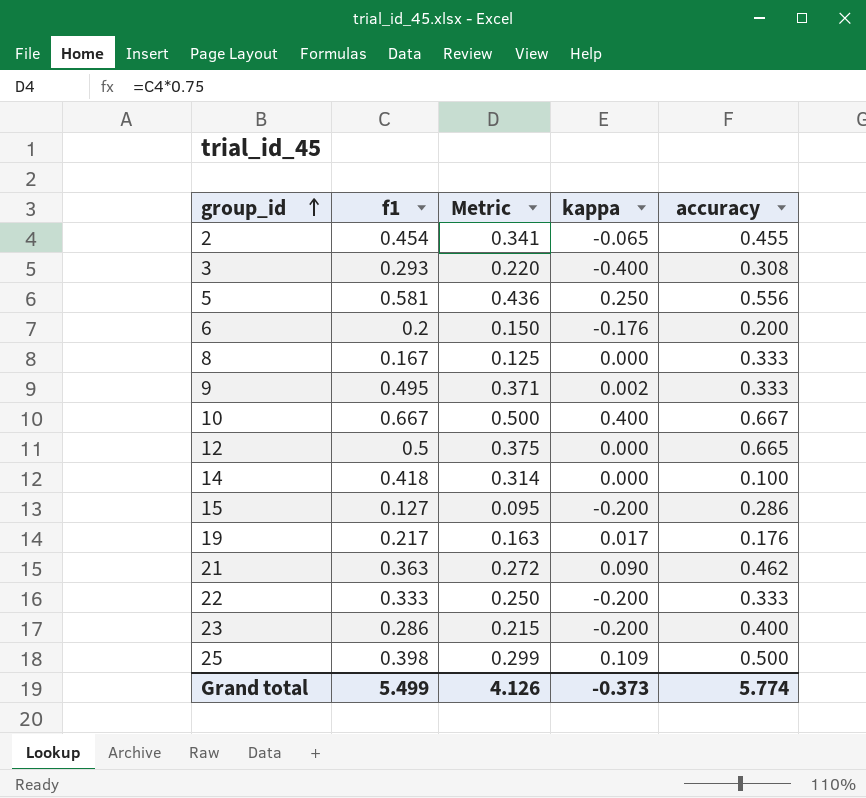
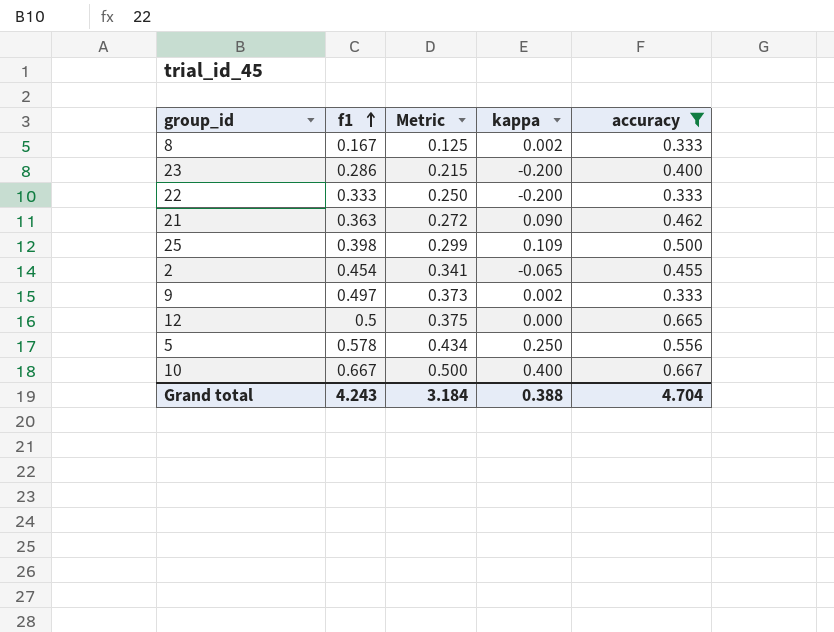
filter: none -> accuracy >= 0.333
row order: group_id ascending -> f1 ascending
8 | kappa: 0.000 -> 0.002
9 | f1: 0.495 -> 0.497
9 | Metric: 0.371 -> 0.373
5 | f1: 0.581 -> 0.578
5 | Metric: 0.436 -> 0.434
Grand total | f1: 5.499 -> 4.243
Grand total | Metric: 4.126 -> 3.184
Grand total | kappa: -0.373 -> 0.388
Grand total | accuracy: 5.774 -> 4.704

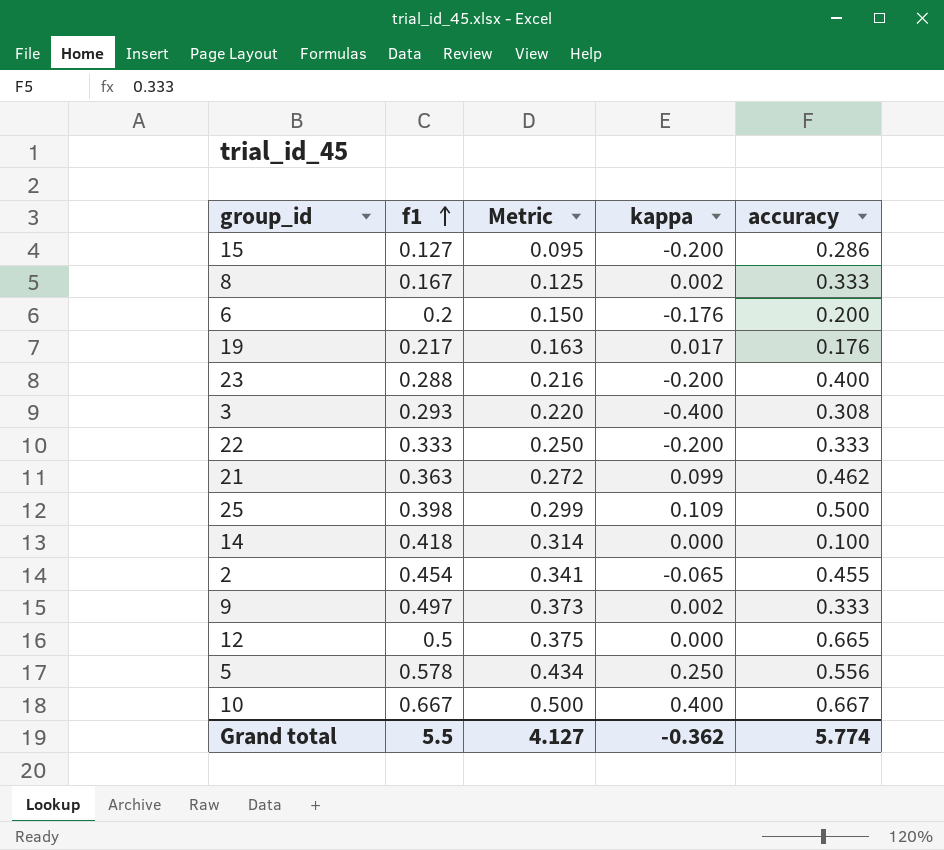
filter: accuracy >= 0.333 -> none
23 | f1: 0.286 -> 0.288
23 | Metric: 0.215 -> 0.216
21 | kappa: 0.090 -> 0.099
Grand total | f1: 4.243 -> 5.5
Grand total | Metric: 3.184 -> 4.127
Grand total | kappa: 0.388 -> -0.362
Grand total | accuracy: 4.704 -> 5.774

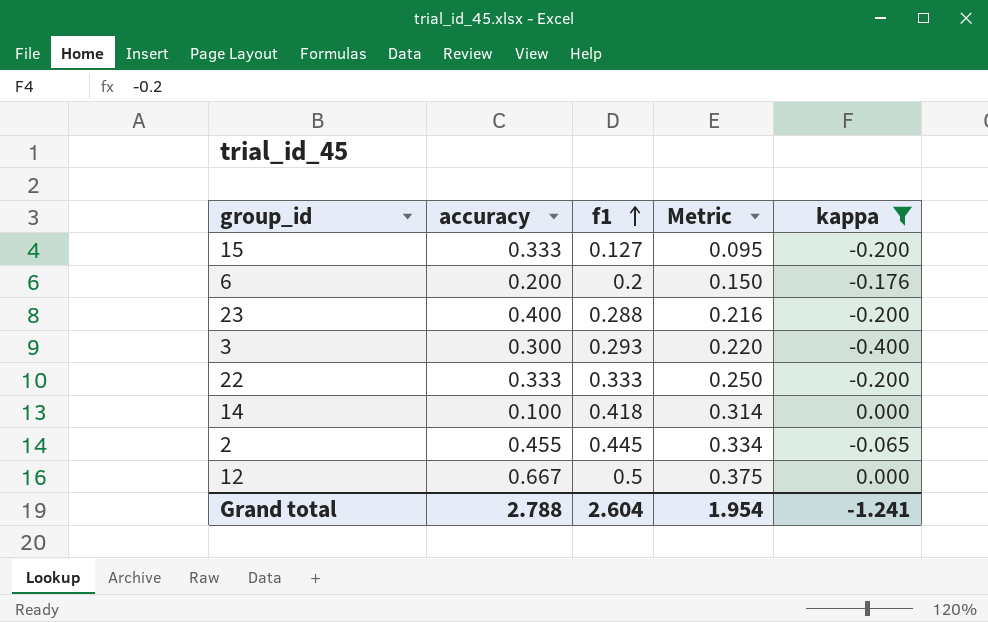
filter: none -> kappa <= 0.000
column accuracy | position: 5 -> 2
15 | accuracy: 0.286 -> 0.333
3 | accuracy: 0.308 -> 0.300
2 | f1: 0.454 -> 0.445
2 | Metric: 0.341 -> 0.334
12 | accuracy: 0.665 -> 0.667
Grand total | accuracy: 5.774 -> 2.788
Grand total | f1: 5.5 -> 2.604
Grand total | Metric: 4.127 -> 1.954
Grand total | kappa: -0.362 -> -1.241

